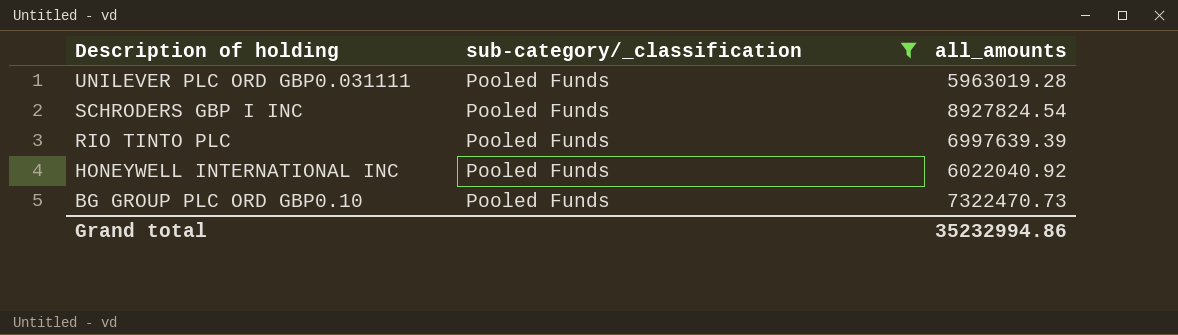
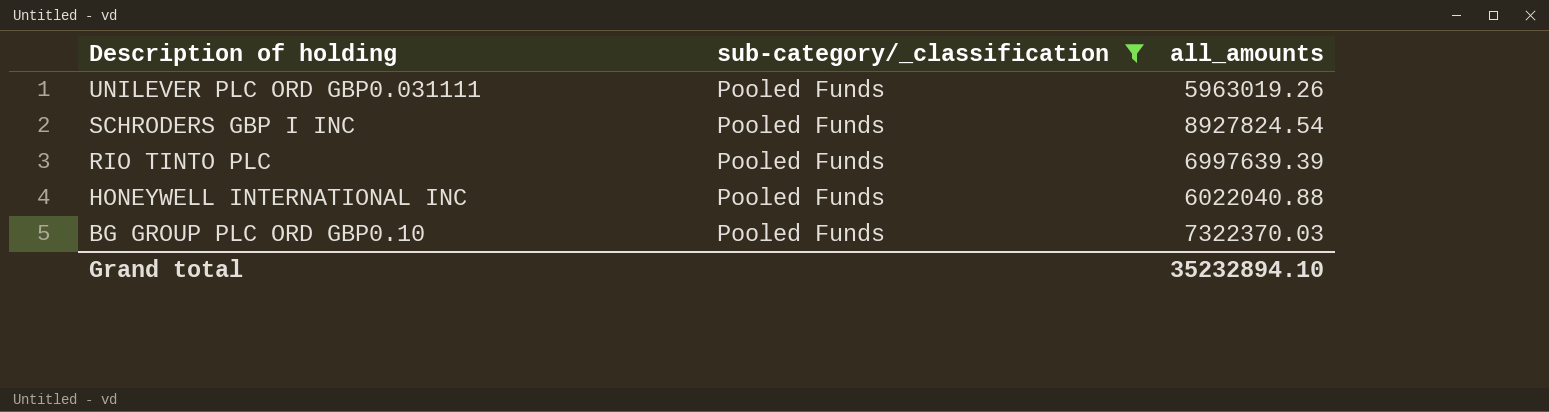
UNILEVER PLC ORD GBP0.031111 | all_amounts: 5963019.28 -> 5963019.26
HONEYWELL INTERNATIONAL INC | all_amounts: 6022040.92 -> 6022040.88
BG GROUP PLC ORD GBP0.10 | all_amounts: 7322470.73 -> 7322370.03
Grand total | all_amounts: 35232994.86 -> 35232894.10

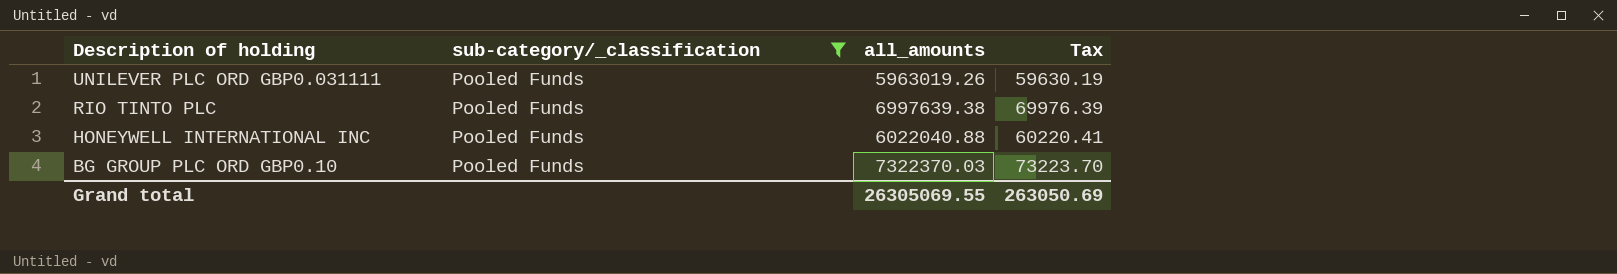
column Tax | formula: none -> [all_amounts] * 0.01
row SCHRODERS GBP I INC: Pooled Funds | 8927824.54 -> none
RIO TINTO PLC | all_amounts: 6997639.39 -> 6997639.38
Grand total | all_amounts: 35232894.10 -> 26305069.55

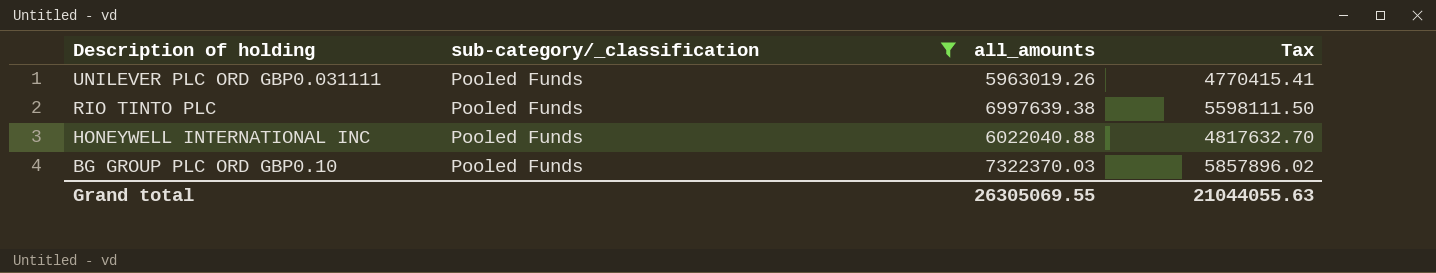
column Tax | formula: [all_amounts] * 0.01 -> [all_amounts] * 0.8
Grand total | Tax: 263050.69 -> 21044055.63

